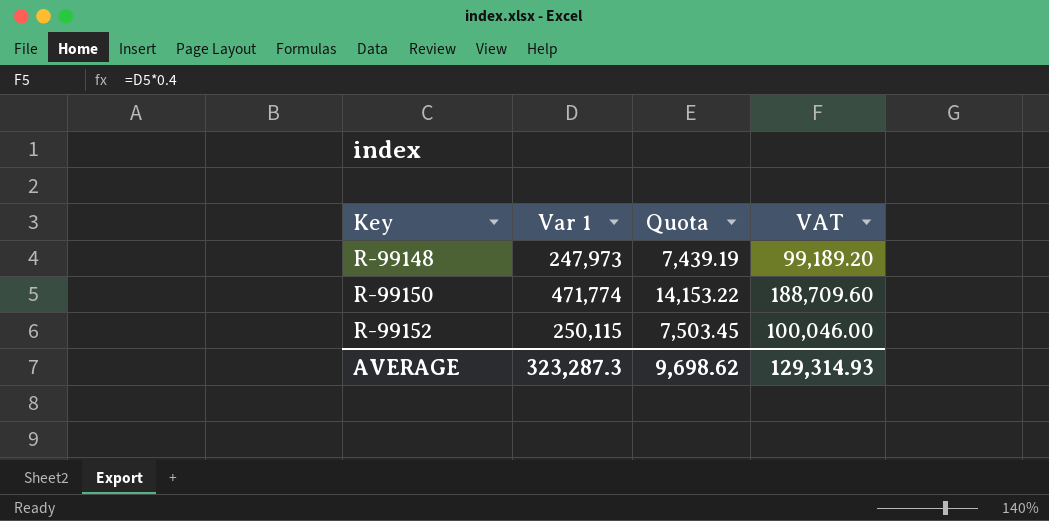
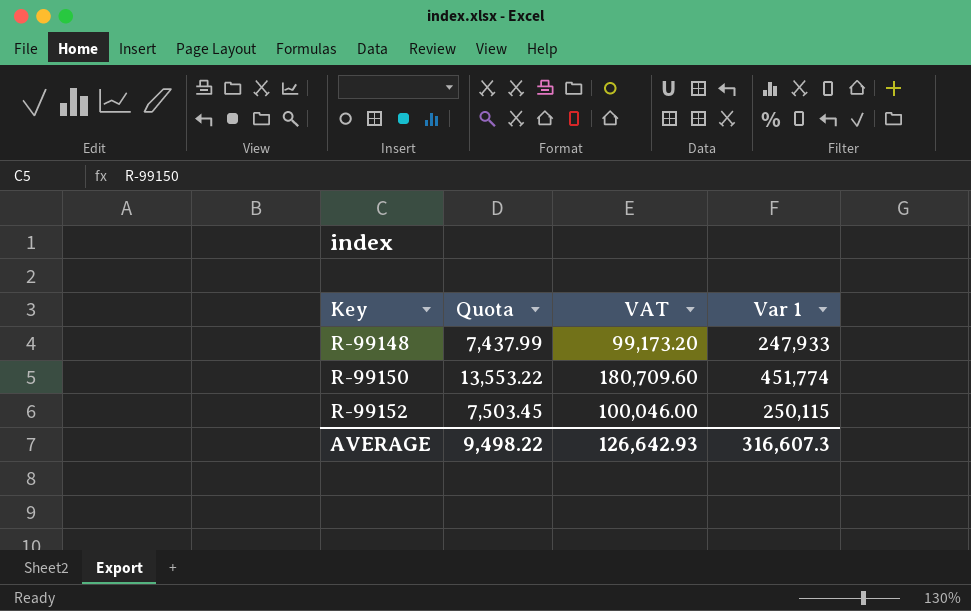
column Var 1 | position: 2 -> 4
R-99148 | Quota: 7,439.19 -> 7,437.99
R-99148 | VAT: 99,189.20 -> 99,173.20
R-99148 | Var 1: 247,973 -> 247,933
R-99150 | Quota: 14,153.22 -> 13,553.22
R-99150 | VAT: 188,709.60 -> 180,709.60
R-99150 | Var 1: 471,774 -> 451,774
AVERAGE | Quota: 9,698.62 -> 9,498.22
AVERAGE | VAT: 129,314.93 -> 126,642.93
AVERAGE | Var 1: 323,287.3 -> 316,607.3

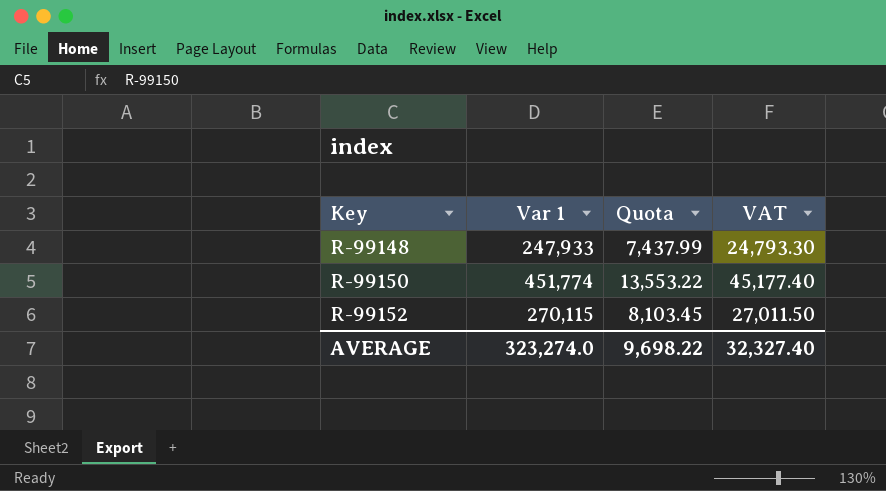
column Var 1 | position: 4 -> 2
column VAT | formula: [Var 1] * 0.4 -> [Var 1] * 0.1
R-99152 | Var 1: 250,115 -> 270,115
R-99152 | Quota: 7,503.45 -> 8,103.45
AVERAGE | Var 1: 316,607.3 -> 323,274.0
AVERAGE | Quota: 9,498.22 -> 9,698.22
AVERAGE | VAT: 126,642.93 -> 32,327.40

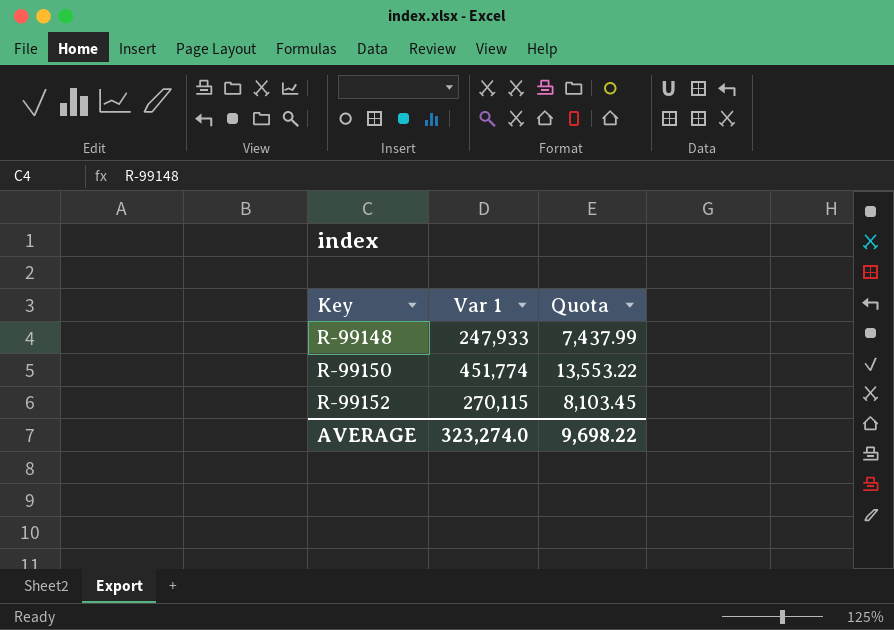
column VAT | formula: [Var 1] * 0.1 -> none

